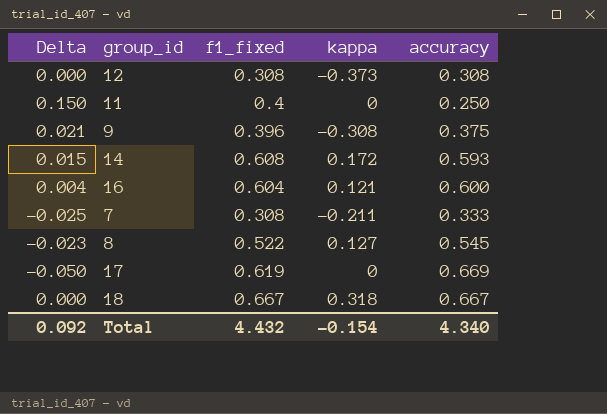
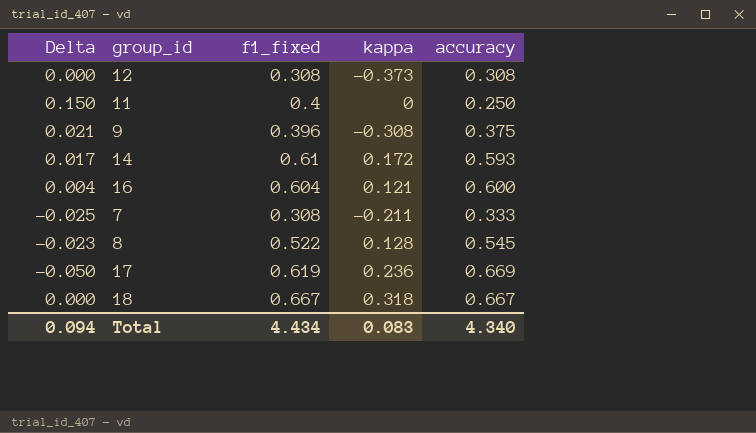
14 | Delta: 0.015 -> 0.017
14 | f1_fixed: 0.608 -> 0.61
8 | kappa: 0.127 -> 0.128
17 | kappa: 0 -> 0.236
Total | Delta: 0.092 -> 0.094
Total | f1_fixed: 4.432 -> 4.434
Total | kappa: -0.154 -> 0.083

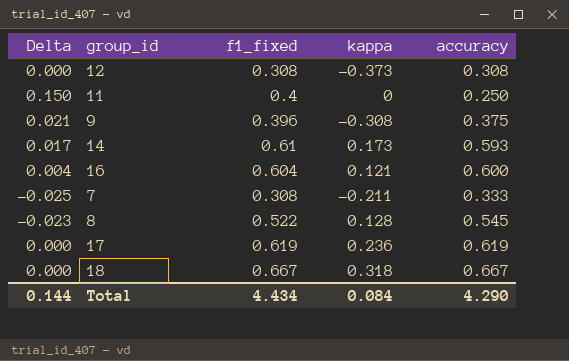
14 | kappa: 0.172 -> 0.173
17 | Delta: -0.050 -> 0.000
17 | accuracy: 0.669 -> 0.619
Total | Delta: 0.094 -> 0.144
Total | kappa: 0.083 -> 0.084
Total | accuracy: 4.340 -> 4.290

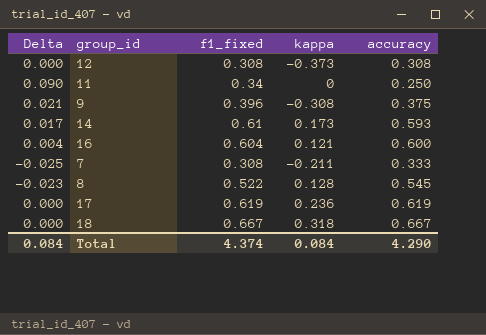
11 | Delta: 0.150 -> 0.090
11 | f1_fixed: 0.4 -> 0.34
Total | Delta: 0.144 -> 0.084
Total | f1_fixed: 4.434 -> 4.374

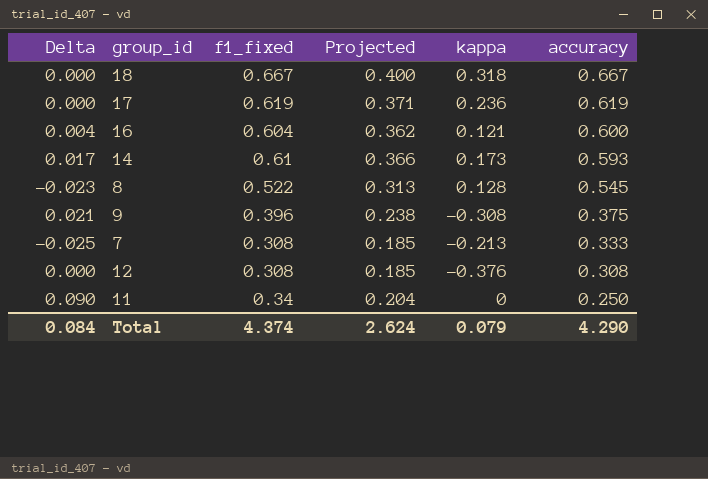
row order: none -> accuracy descending
column Projected | formula: none -> [f1_fixed] * 0.6
7 | kappa: -0.211 -> -0.213
12 | kappa: -0.373 -> -0.376
Total | kappa: 0.084 -> 0.079

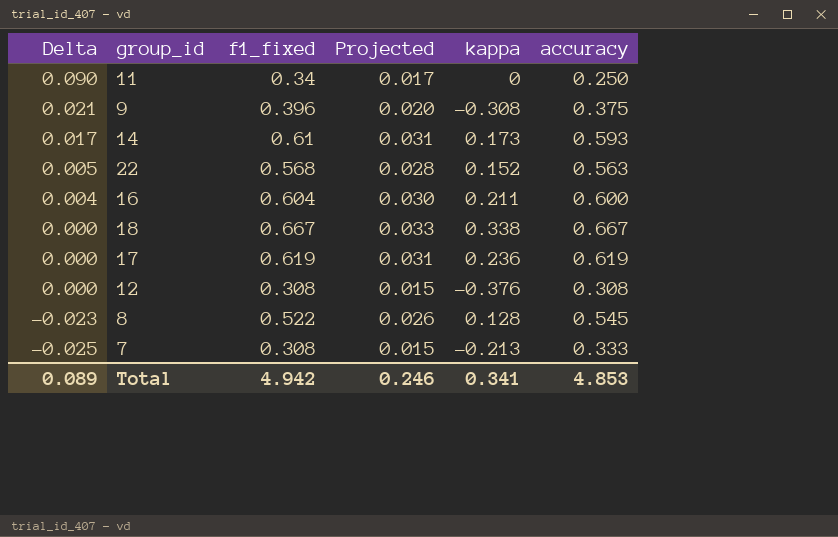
row order: accuracy descending -> Delta descending
column Projected | formula: [f1_fixed] * 0.6 -> [f1_fixed] * 0.05
row 22: none -> 0.005 | 0.568 | 0.028 | 0.152 | 0.563
16 | kappa: 0.121 -> 0.211
18 | kappa: 0.318 -> 0.338
Total | Delta: 0.084 -> 0.089
Total | f1_fixed: 4.374 -> 4.942
Total | Projected: 2.624 -> 0.246
Total | kappa: 0.079 -> 0.341
Total | accuracy: 4.290 -> 4.853

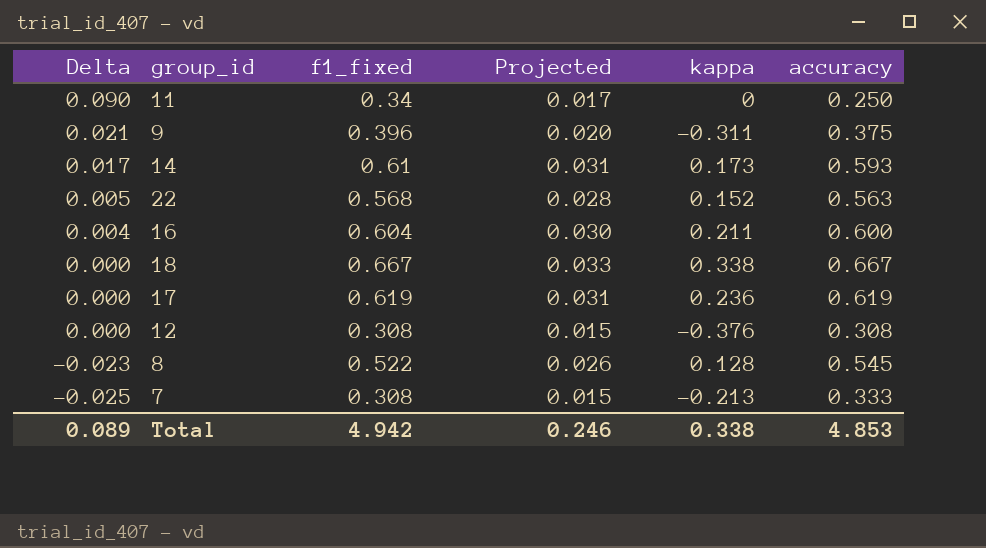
9 | kappa: -0.308 -> -0.311
Total | kappa: 0.341 -> 0.338

